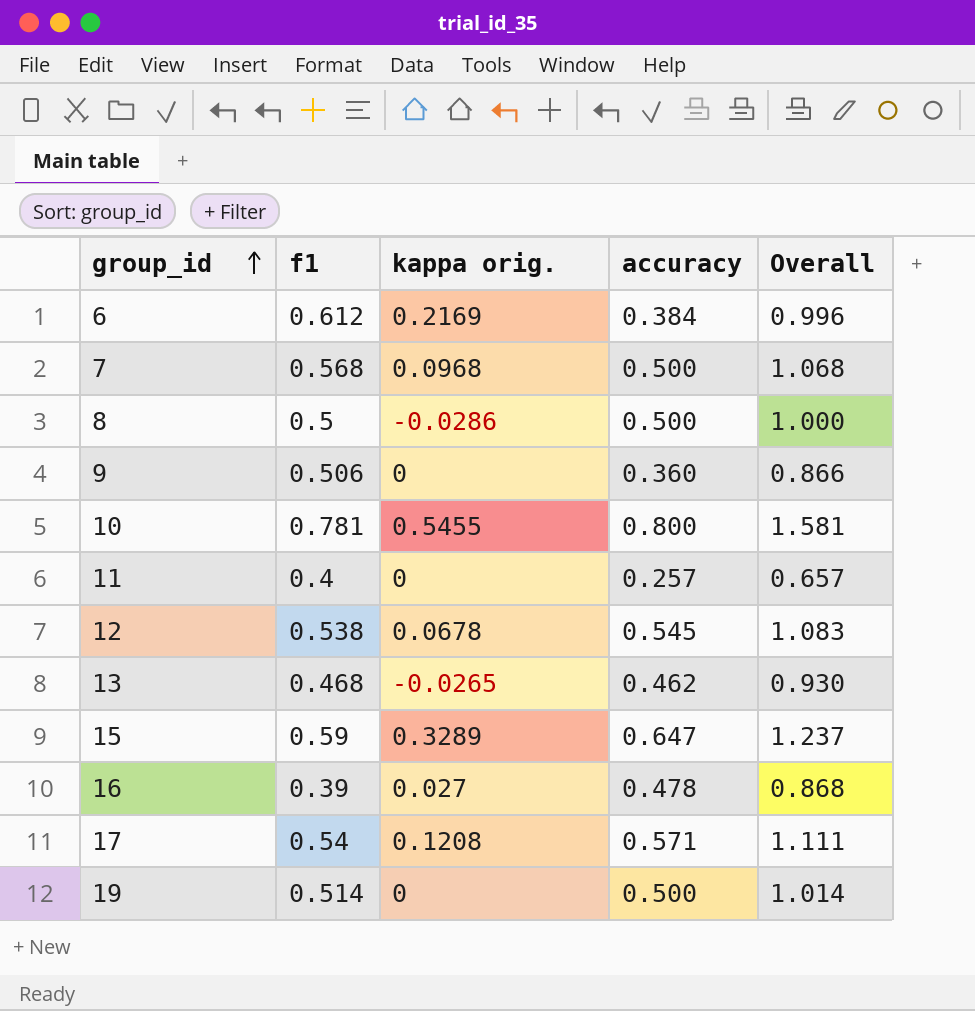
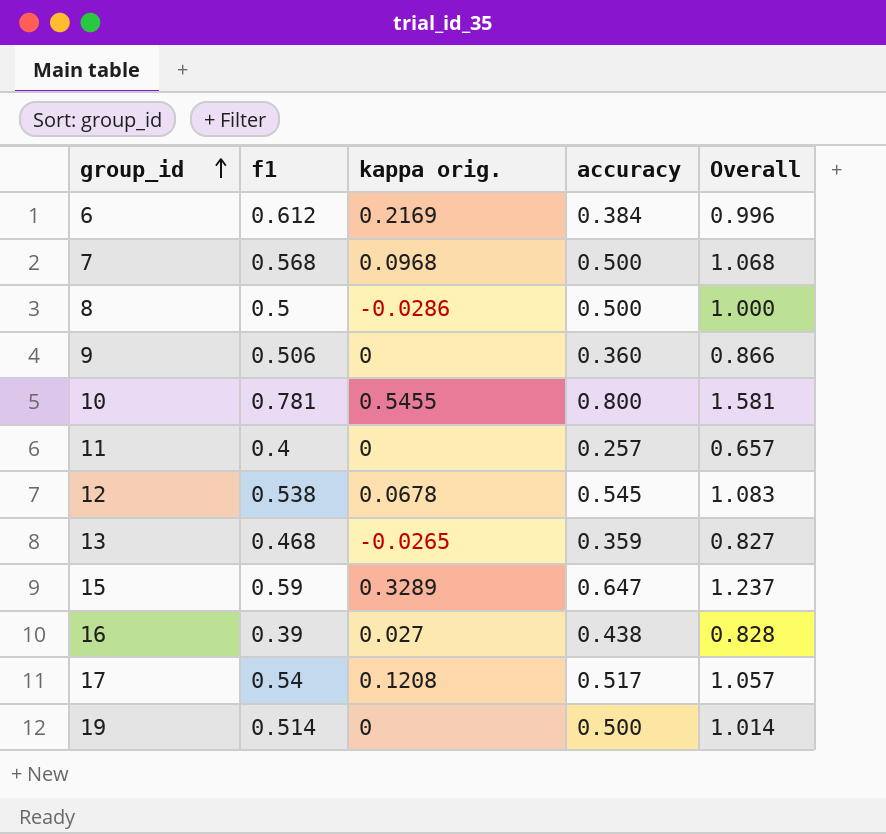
13 | accuracy: 0.462 -> 0.359
13 | Overall: 0.930 -> 0.827
16 | accuracy: 0.478 -> 0.438
16 | Overall: 0.868 -> 0.828
17 | accuracy: 0.571 -> 0.517
17 | Overall: 1.111 -> 1.057

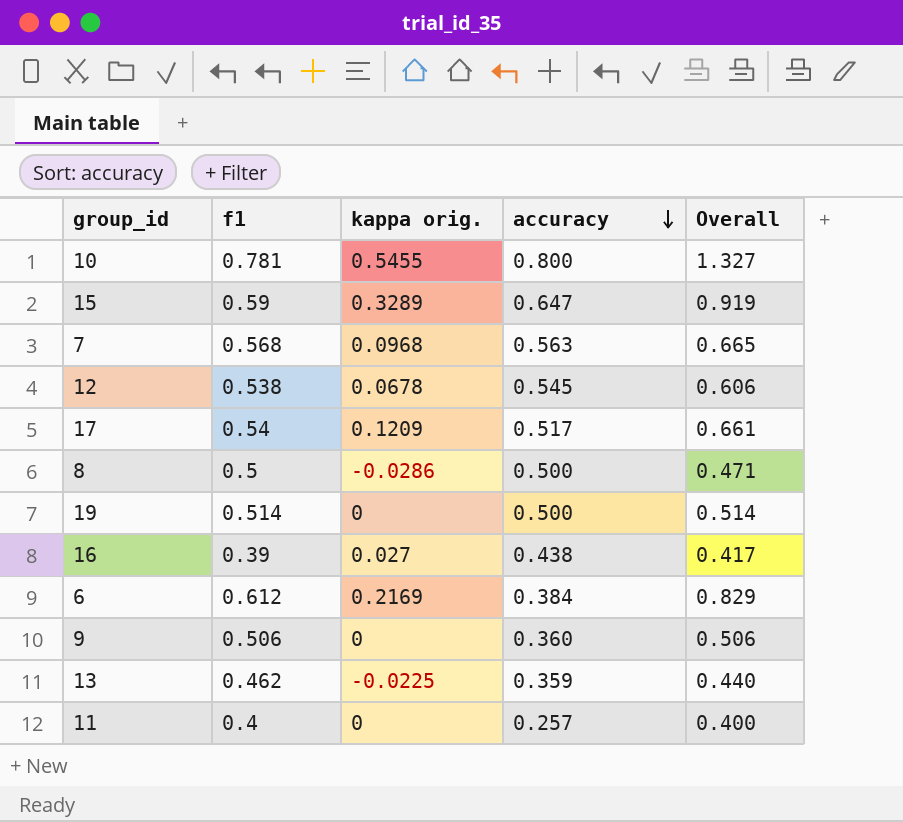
row order: group_id ascending -> accuracy descending
column Overall | formula: [f1] + [accuracy] -> [f1] + [kappa orig.]
7 | accuracy: 0.500 -> 0.563
17 | kappa orig.: 0.1208 -> 0.1209
13 | f1: 0.468 -> 0.462
13 | kappa orig.: -0.0265 -> -0.0225

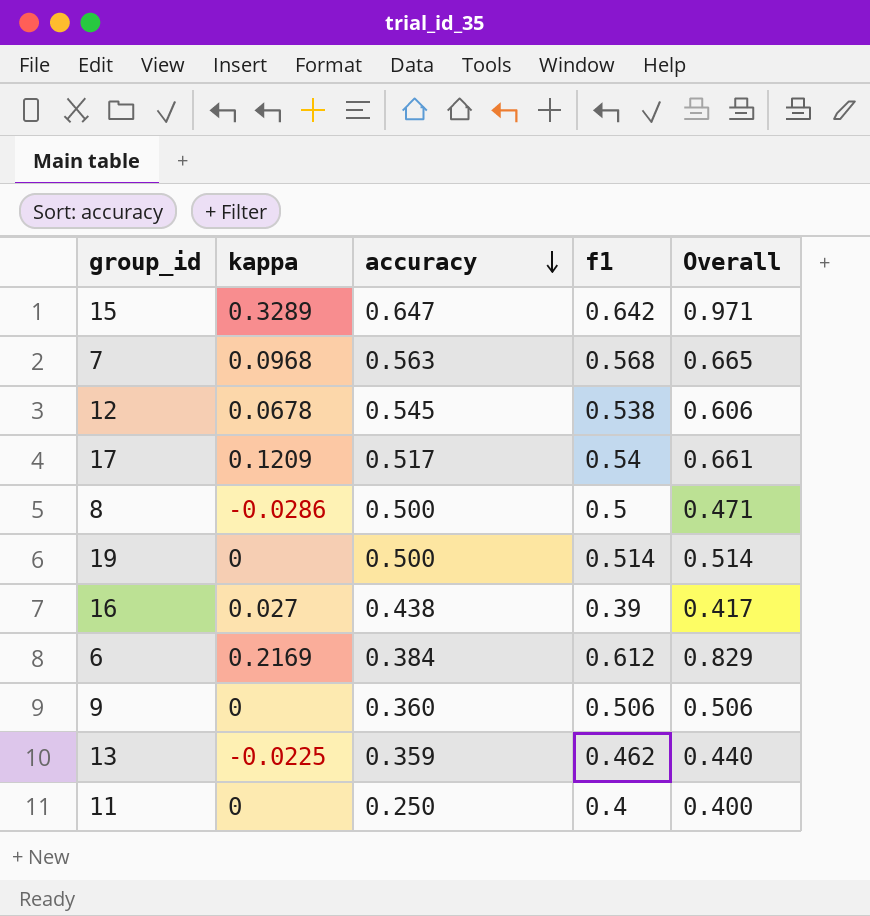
column name: kappa orig. -> kappa
column f1 | position: 2 -> 4
row 10: 0.781 | 0.5455 | 0.800 | 1.327 -> none
15 | f1: 0.59 -> 0.642
15 | Overall: 0.919 -> 0.971
11 | accuracy: 0.257 -> 0.250

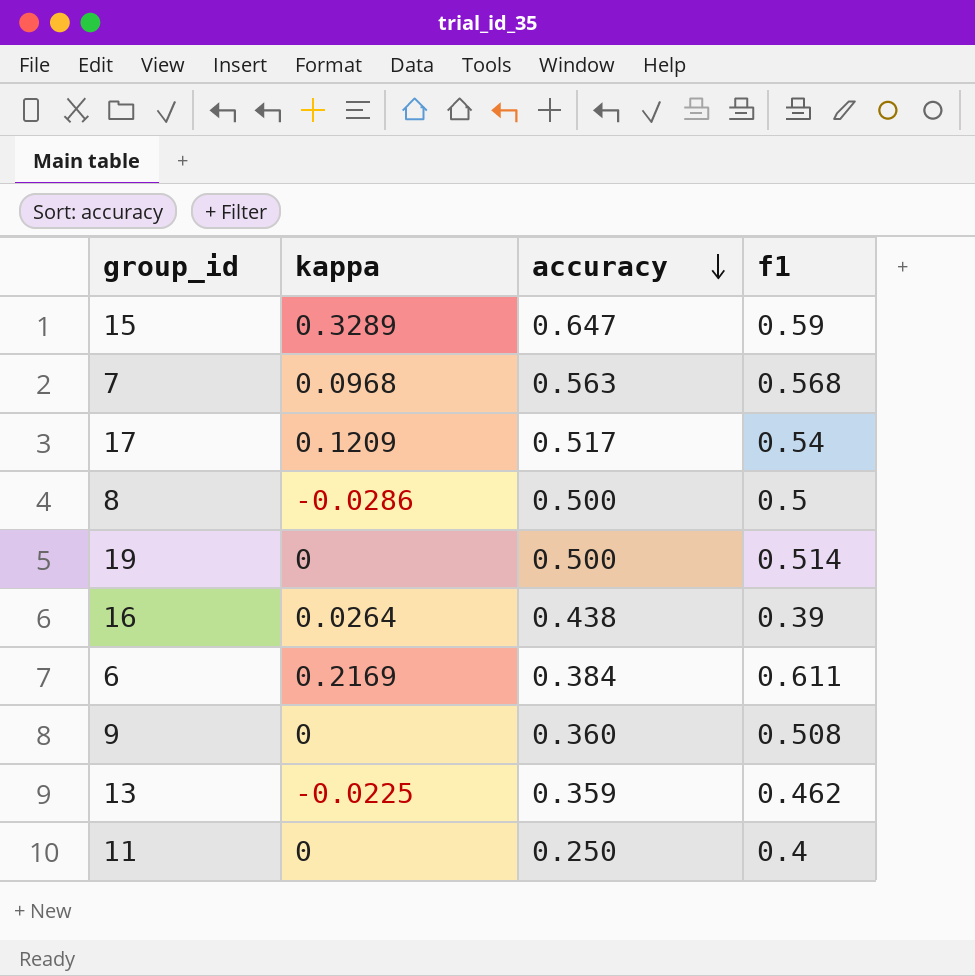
column Overall | formula: [kappa] + [f1] -> none
row 12: 0.0678 | 0.545 | 0.538 | 0.606 -> none
15 | f1: 0.642 -> 0.59
16 | kappa: 0.027 -> 0.0264
6 | f1: 0.612 -> 0.611
9 | f1: 0.506 -> 0.508

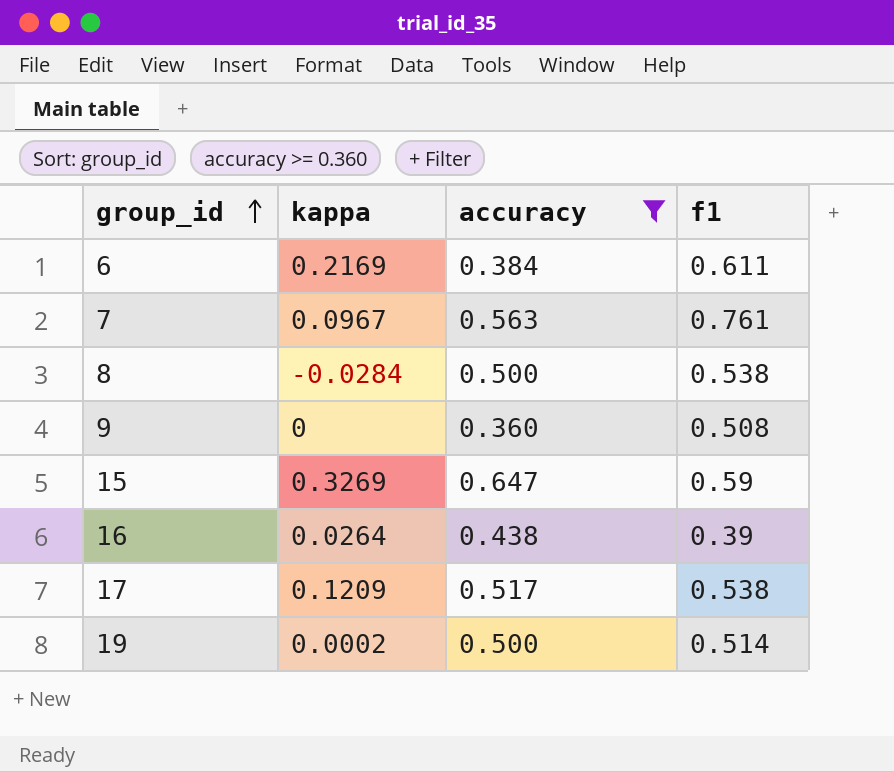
filter: none -> accuracy >= 0.360
row order: accuracy descending -> group_id ascending
7 | kappa: 0.0968 -> 0.0967
7 | f1: 0.568 -> 0.761
8 | kappa: -0.0286 -> -0.0284
8 | f1: 0.5 -> 0.538
15 | kappa: 0.3289 -> 0.3269
17 | f1: 0.54 -> 0.538
19 | kappa: 0 -> 0.0002

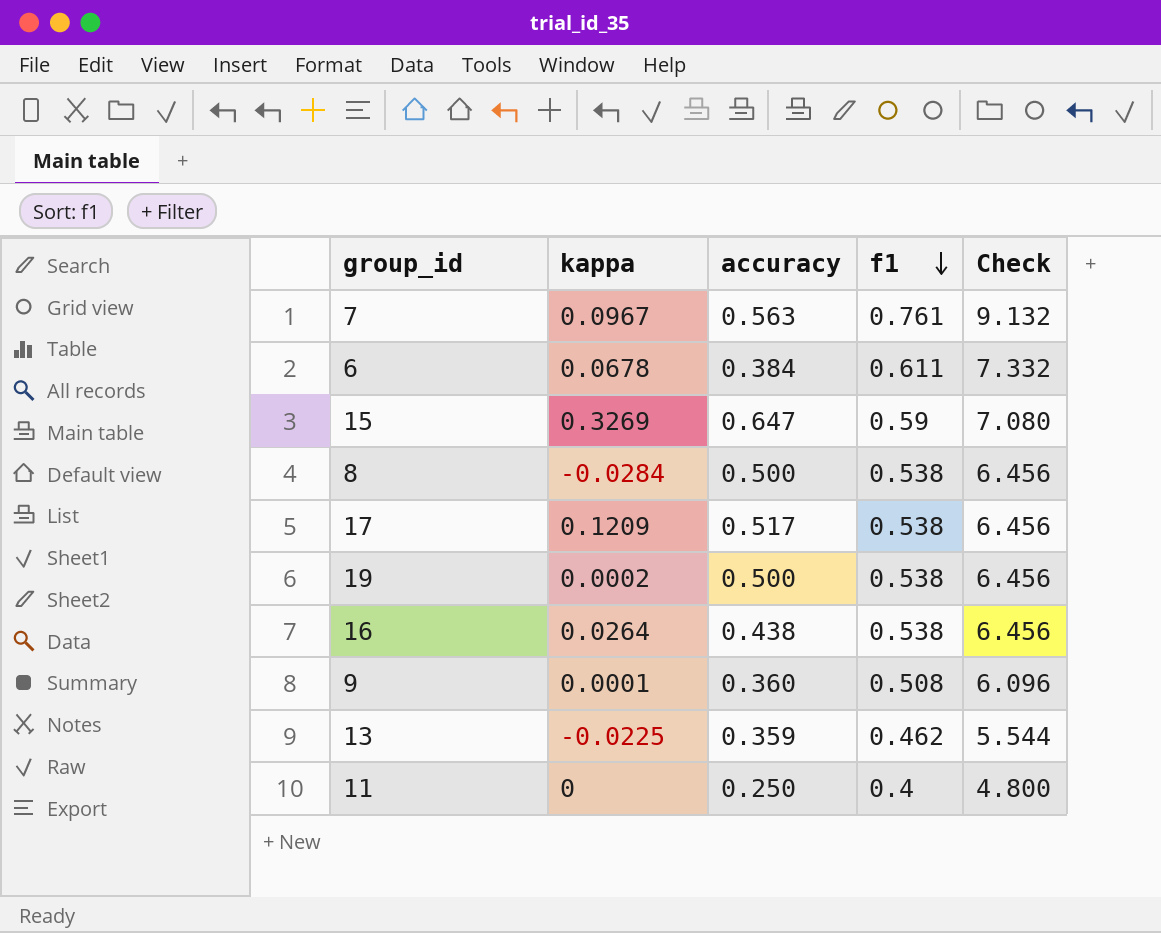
filter: accuracy >= 0.360 -> none
row order: group_id ascending -> f1 descending
column Check | formula: none -> [f1] * 12
6 | kappa: 0.2169 -> 0.0678
19 | f1: 0.514 -> 0.538
16 | f1: 0.39 -> 0.538
9 | kappa: 0 -> 0.0001

